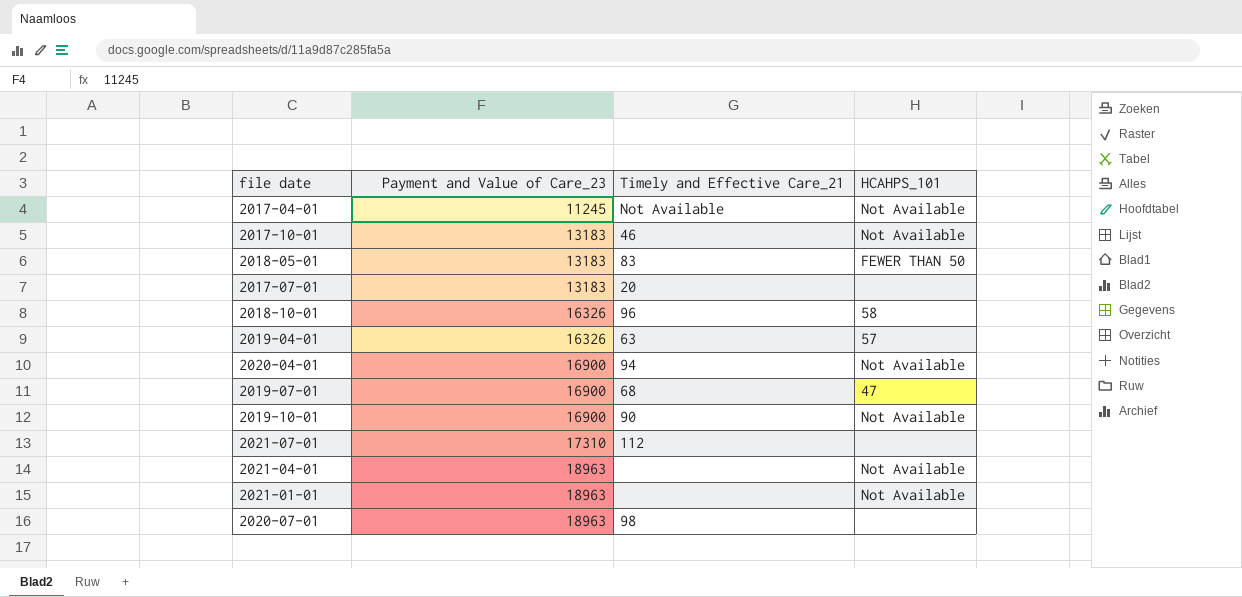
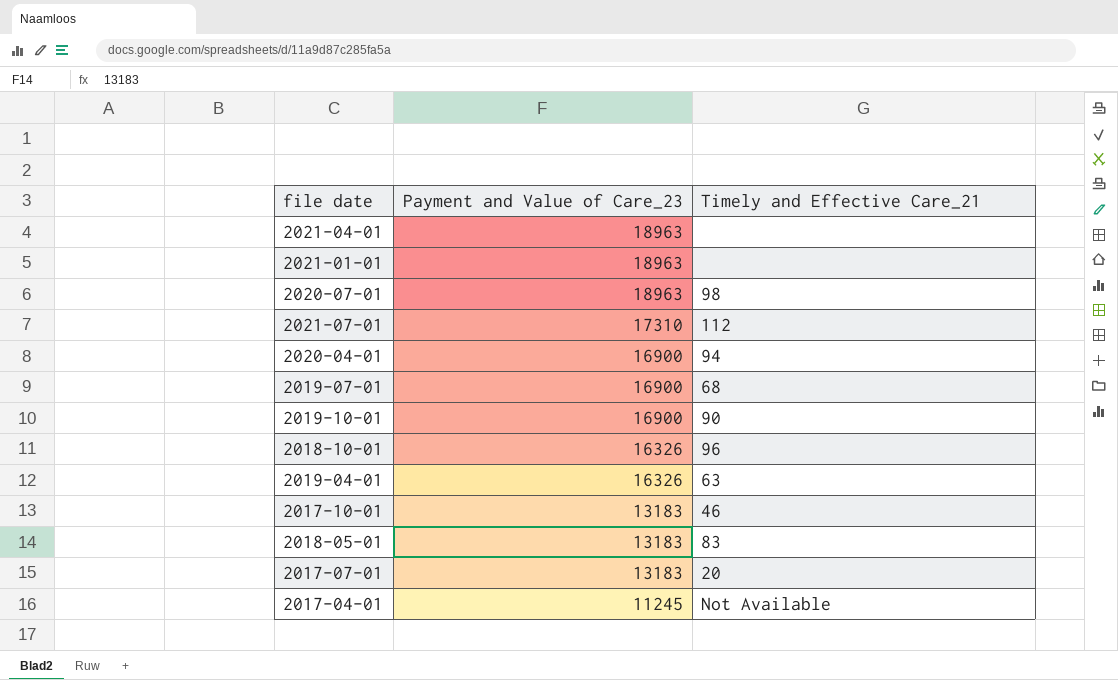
row order: Payment and Value of Care_23 ascending -> Payment and Value of Care_23 descending
column HCAHPS_101 | position: 4 -> none

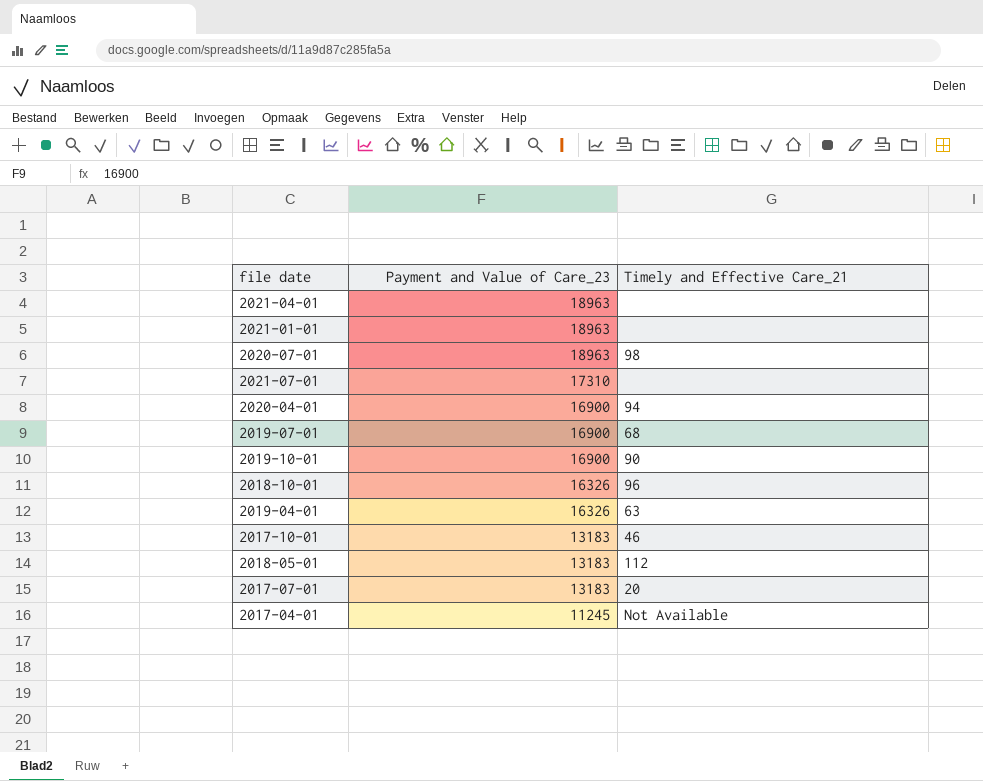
2021-07-01 | Timely and Effective Care_21: 112 -> none
2018-05-01 | Timely and Effective Care_21: 83 -> 112

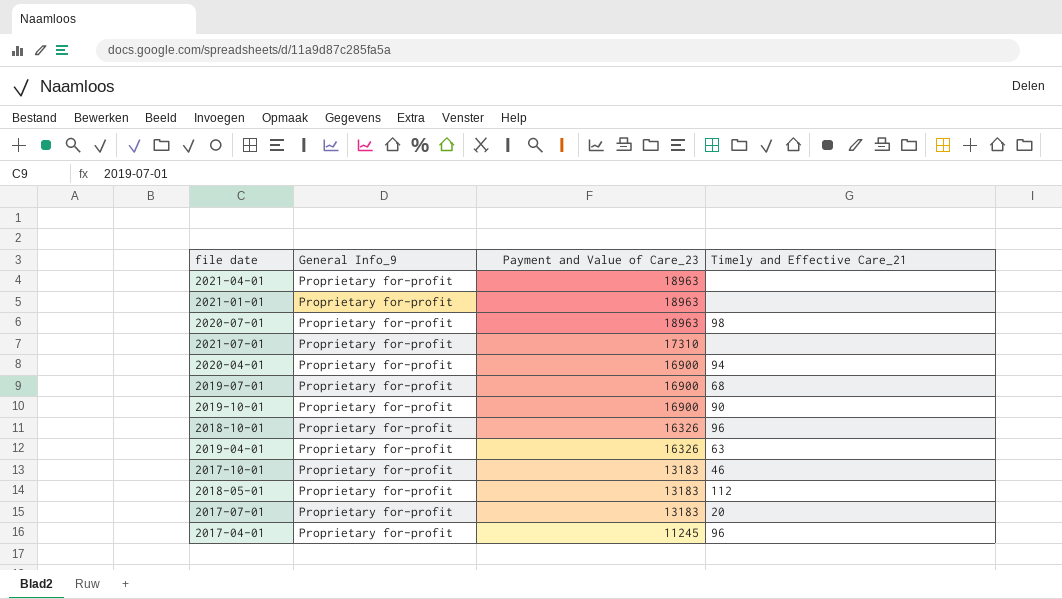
column General Info_9 | position: none -> 2
2017-04-01 | Timely and Effective Care_21: Not Available -> 96

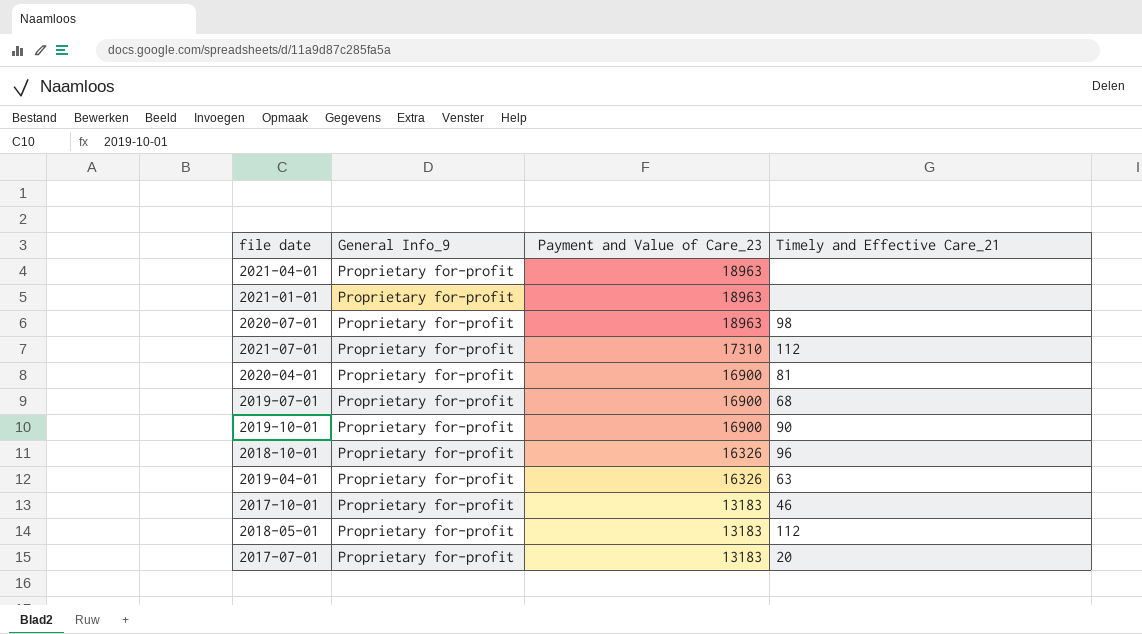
row 2017-04-01: Proprietary for-profit | 11245 | 96 -> none
2021-07-01 | Timely and Effective Care_21: none -> 112
2020-04-01 | Timely and Effective Care_21: 94 -> 81

